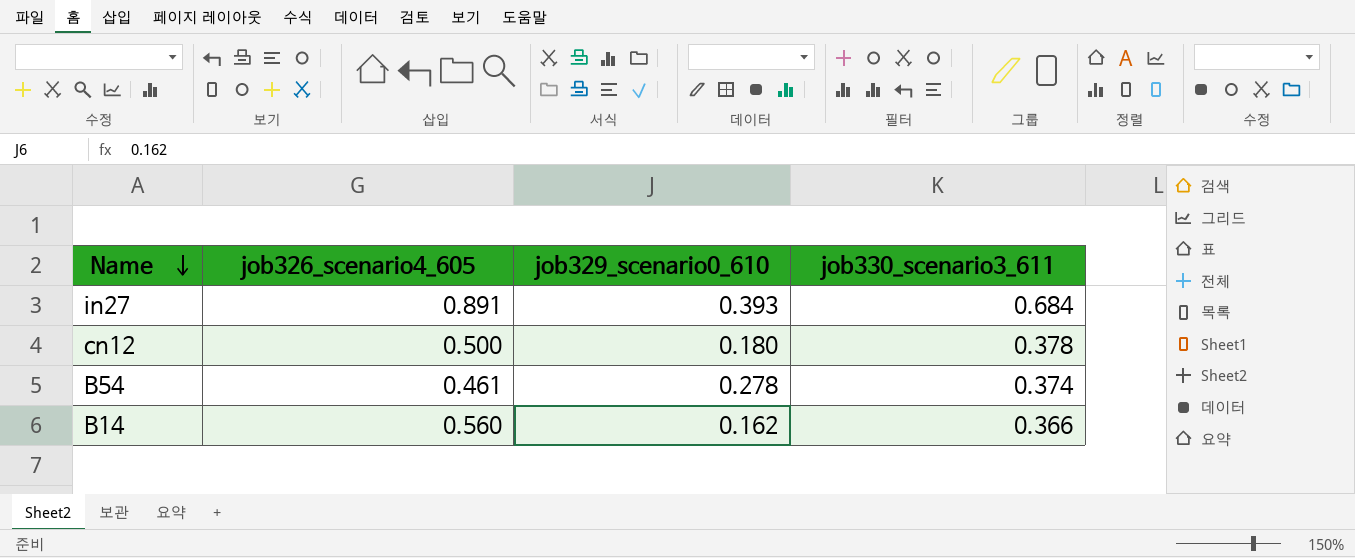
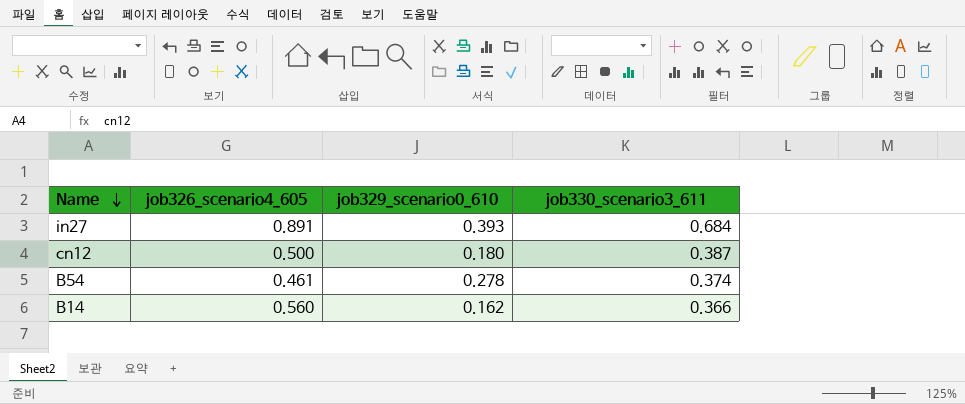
cn12 | job330_scenario3_611: 0.378 -> 0.387

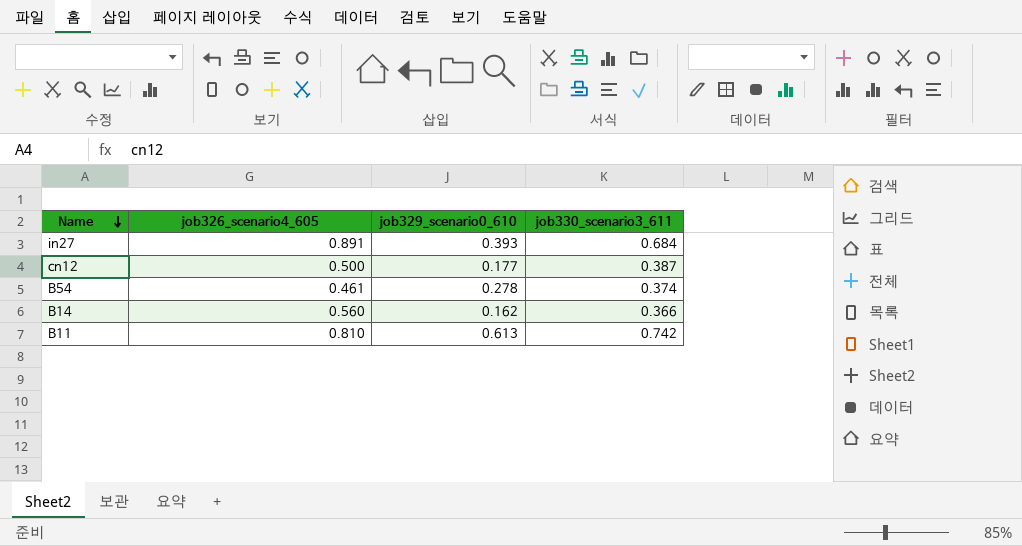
cn12 | job329_scenario0_610: 0.180 -> 0.177
row B11: none -> 0.810 | 0.613 | 0.742

